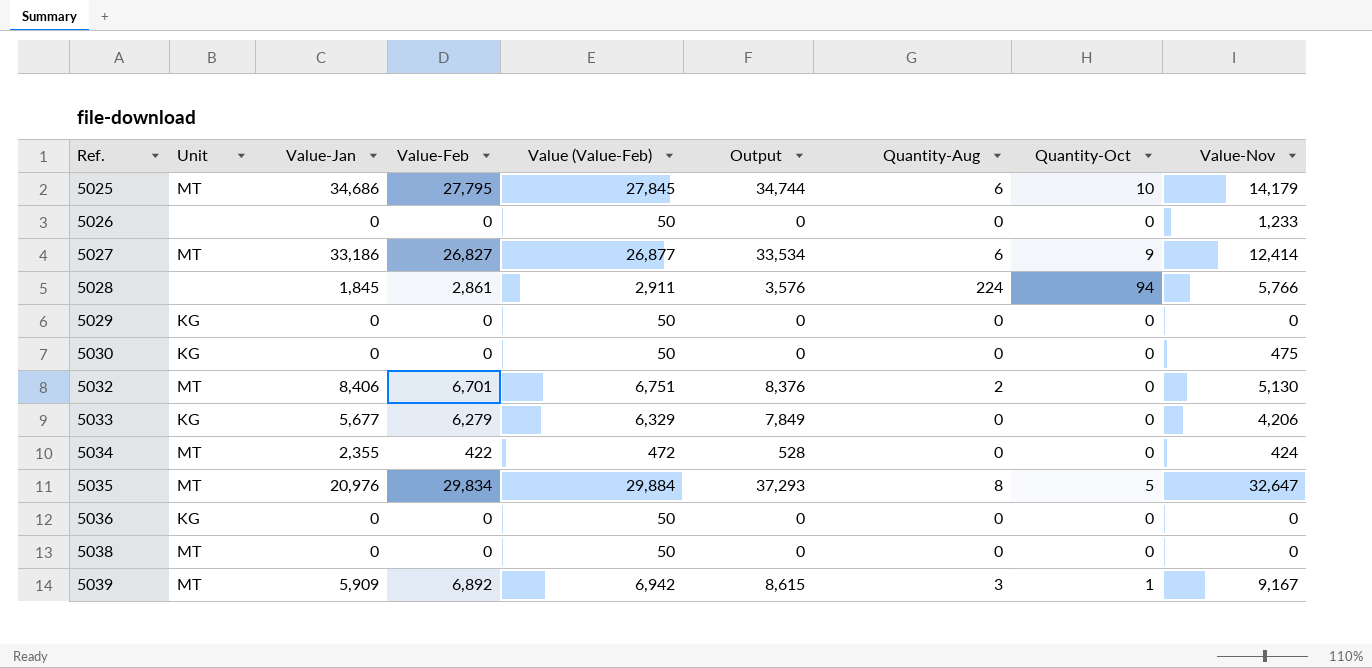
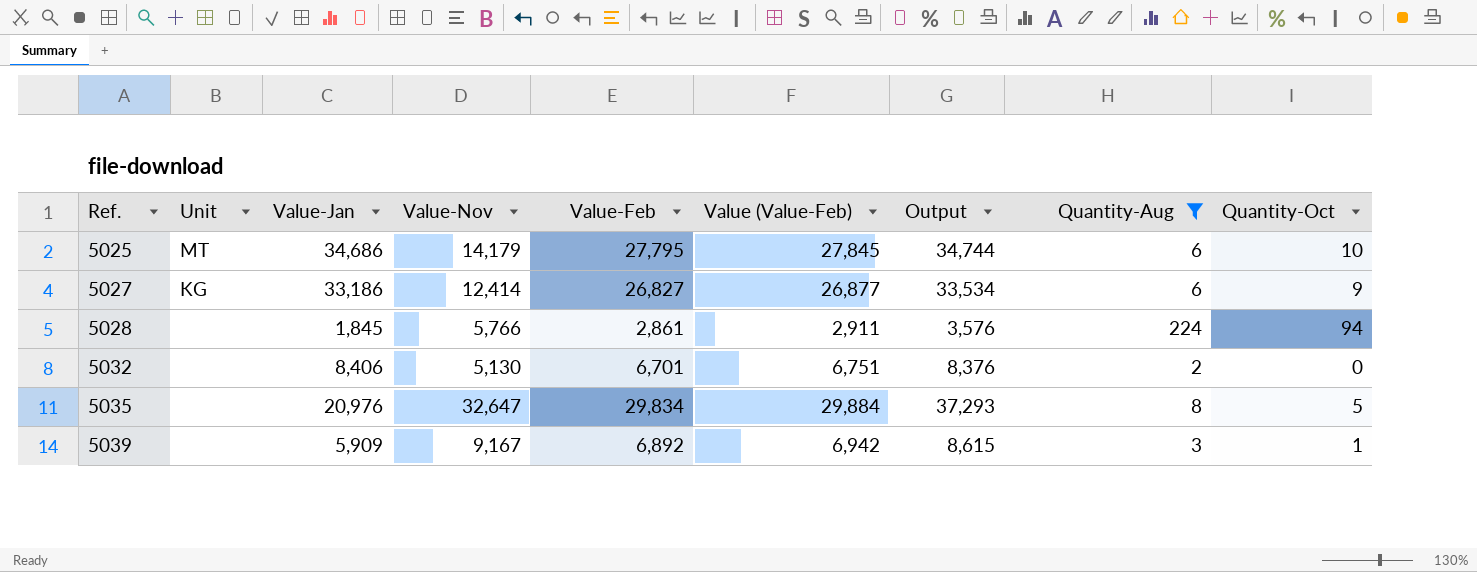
filter: none -> Quantity-Aug != 0
column Value-Nov | position: 9 -> 4
5027 | Unit: MT -> KG
5032 | Unit: MT -> none
5035 | Unit: MT -> none
5039 | Unit: MT -> none

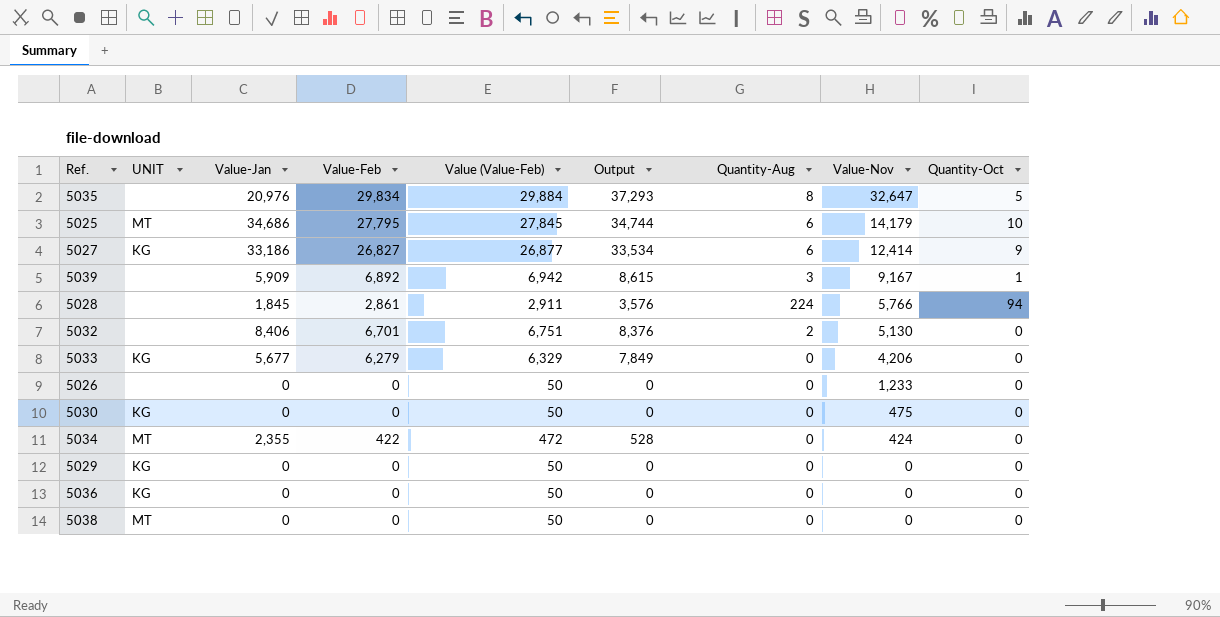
filter: Quantity-Aug != 0 -> none
row order: Ref. ascending -> Value-Nov descending
column name: Unit -> UNIT
column Value-Nov | position: 4 -> 8

